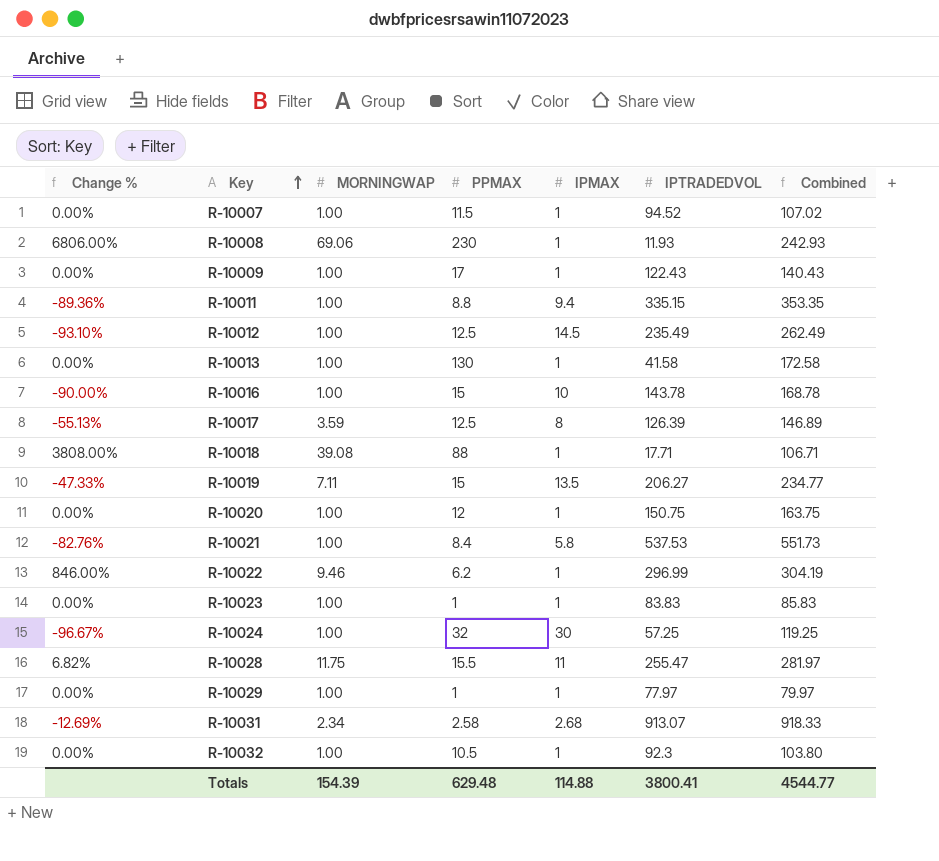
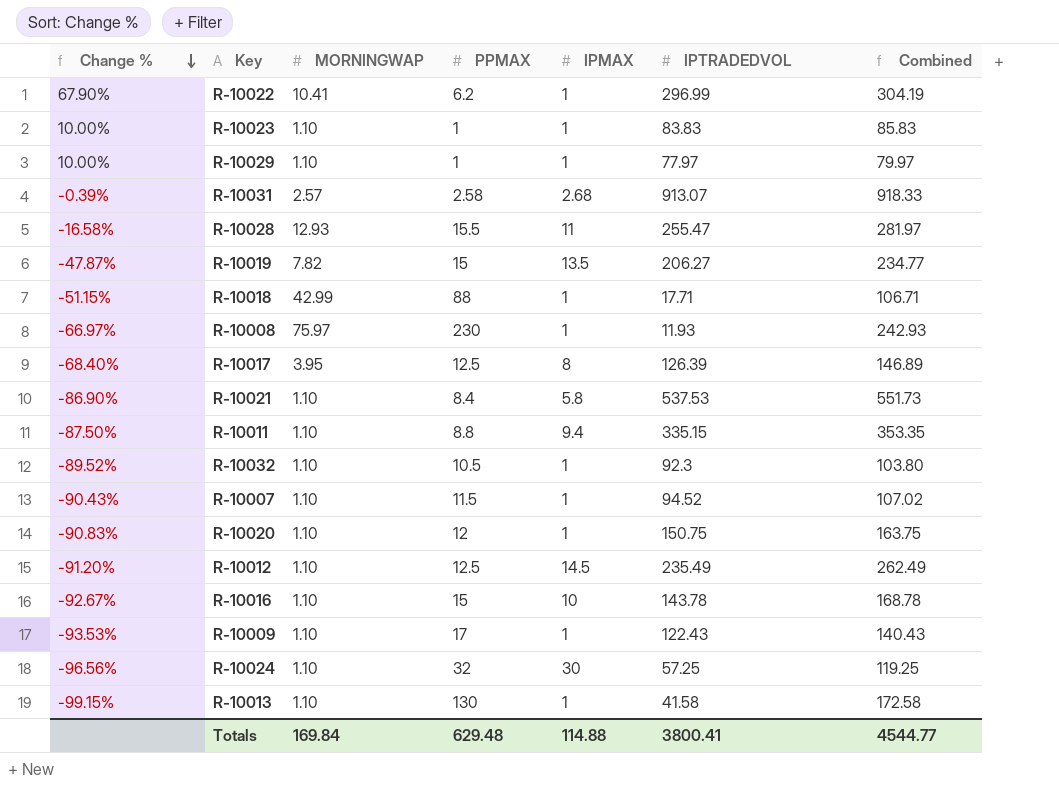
row order: Key ascending -> Change % descending
column Change % | formula: ([MORNINGWAP] - [IPMAX]) / [IPMAX] -> ([MORNINGWAP] - [PPMAX]) / [PPMAX]
R-10022 | MORNINGWAP: 9.46 -> 10.41
R-10023 | MORNINGWAP: 1.00 -> 1.10
R-10029 | MORNINGWAP: 1.00 -> 1.10
R-10031 | MORNINGWAP: 2.34 -> 2.57
R-10028 | MORNINGWAP: 11.75 -> 12.93
R-10019 | MORNINGWAP: 7.11 -> 7.82
R-10018 | MORNINGWAP: 39.08 -> 42.99
R-10008 | MORNINGWAP: 69.06 -> 75.97
R-10017 | MORNINGWAP: 3.59 -> 3.95
R-10021 | MORNINGWAP: 1.00 -> 1.10
R-10011 | MORNINGWAP: 1.00 -> 1.10
R-10032 | MORNINGWAP: 1.00 -> 1.10
R-10007 | MORNINGWAP: 1.00 -> 1.10
R-10020 | MORNINGWAP: 1.00 -> 1.10
R-10012 | MORNINGWAP: 1.00 -> 1.10
R-10016 | MORNINGWAP: 1.00 -> 1.10
R-10009 | MORNINGWAP: 1.00 -> 1.10
R-10024 | MORNINGWAP: 1.00 -> 1.10
R-10013 | MORNINGWAP: 1.00 -> 1.10
Totals | MORNINGWAP: 154.39 -> 169.84

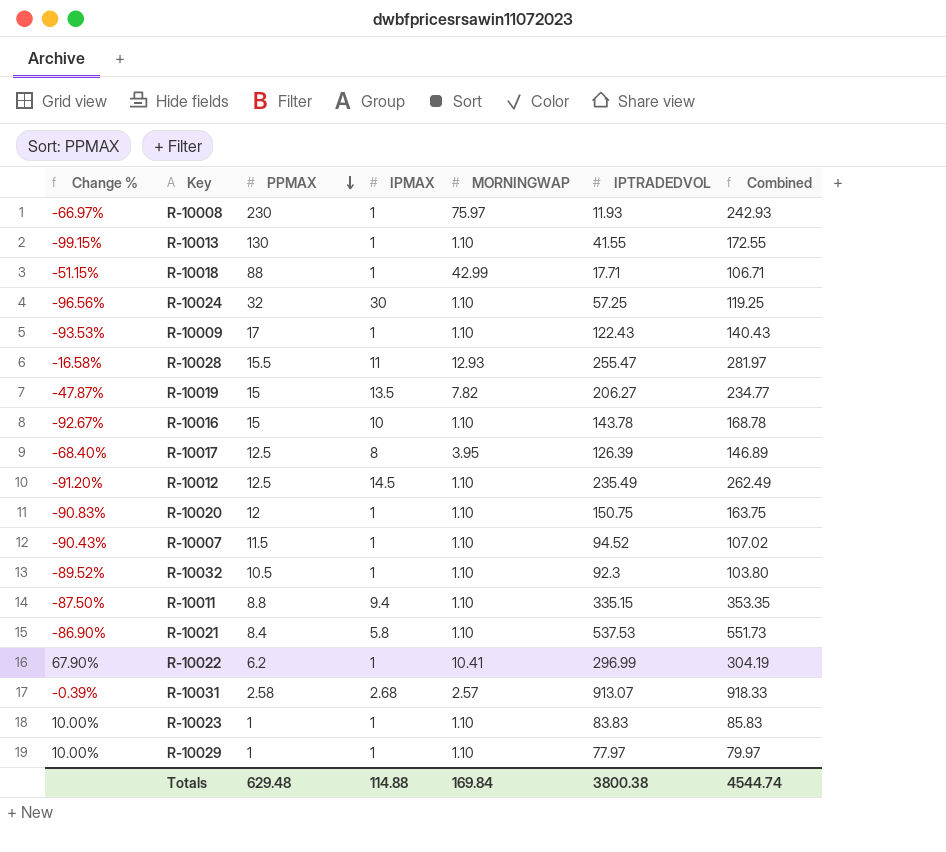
row order: Change % descending -> PPMAX descending
column MORNINGWAP | position: 3 -> 5
R-10013 | IPTRADEDVOL: 41.58 -> 41.55
R-10013 | Combined: 172.58 -> 172.55
Totals | IPTRADEDVOL: 3800.41 -> 3800.38
Totals | Combined: 4544.77 -> 4544.74

